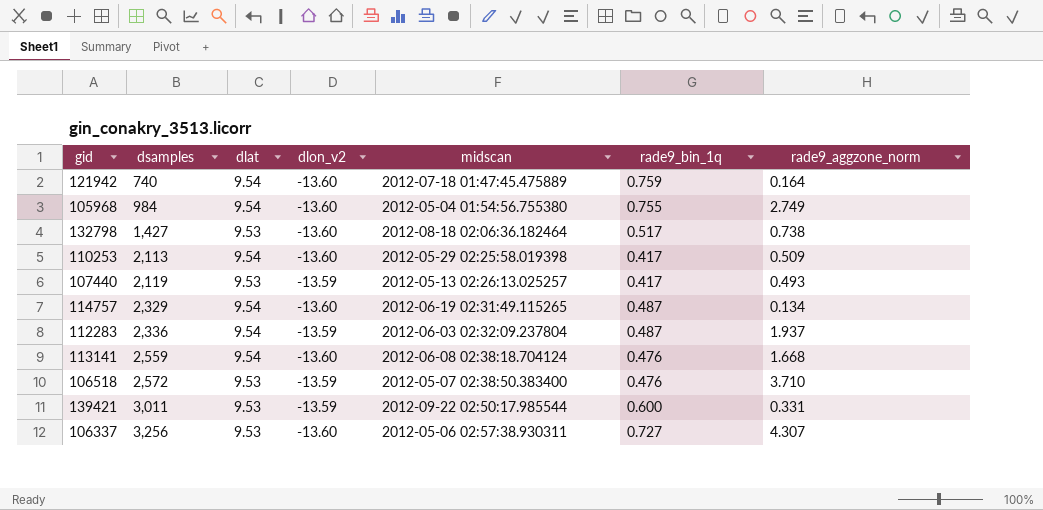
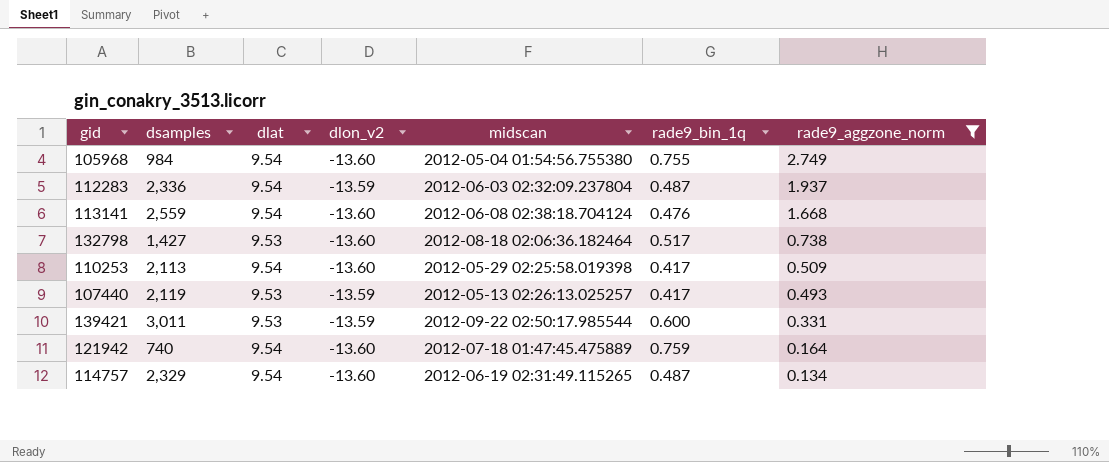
filter: none -> rade9_aggzone_norm <= 2.749
row order: dsamples ascending -> rade9_aggzone_norm descending

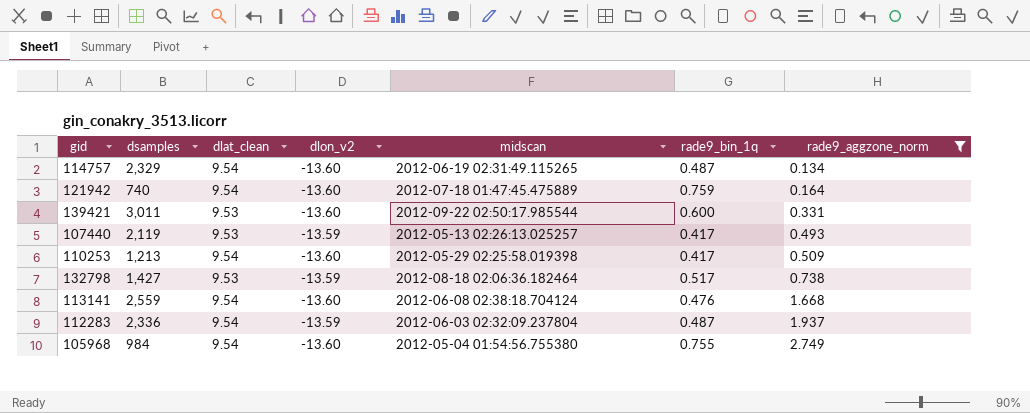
row order: rade9_aggzone_norm descending -> rade9_aggzone_norm ascending
column name: dlat -> dlat_clean
139421 | dlon_v2: -13.59 -> -13.60
110253 | dsamples: 2,113 -> 1,213
132798 | dlon_v2: -13.60 -> -13.59

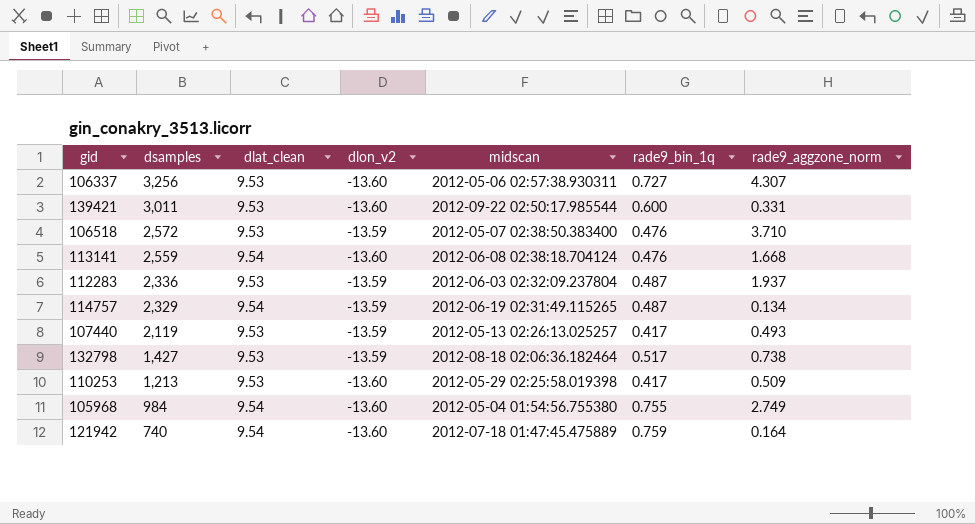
filter: rade9_aggzone_norm <= 2.749 -> none
row order: rade9_aggzone_norm ascending -> dsamples descending
112283 | dlat_clean: 9.54 -> 9.53
114757 | dlon_v2: -13.60 -> -13.59
110253 | dlat_clean: 9.54 -> 9.53

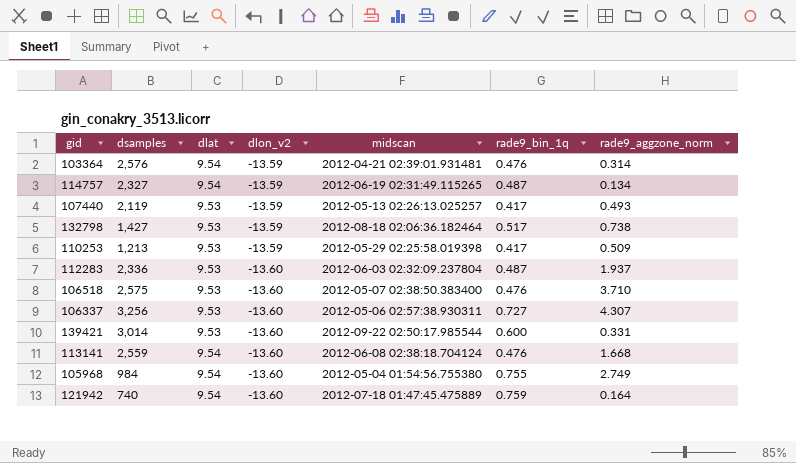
row order: dsamples descending -> dlon_v2 descending
column name: dlat_clean -> dlat
row 103364: none -> 2,576 | 9.54 | -13.59 | 2012-04-21 02:39:01.931481 | 0.476 | 0.314
114757 | dsamples: 2,329 -> 2,327
110253 | dlon_v2: -13.60 -> -13.59
112283 | dlon_v2: -13.59 -> -13.60
106518 | dsamples: 2,572 -> 2,575
106518 | dlon_v2: -13.59 -> -13.60
139421 | dsamples: 3,011 -> 3,014

